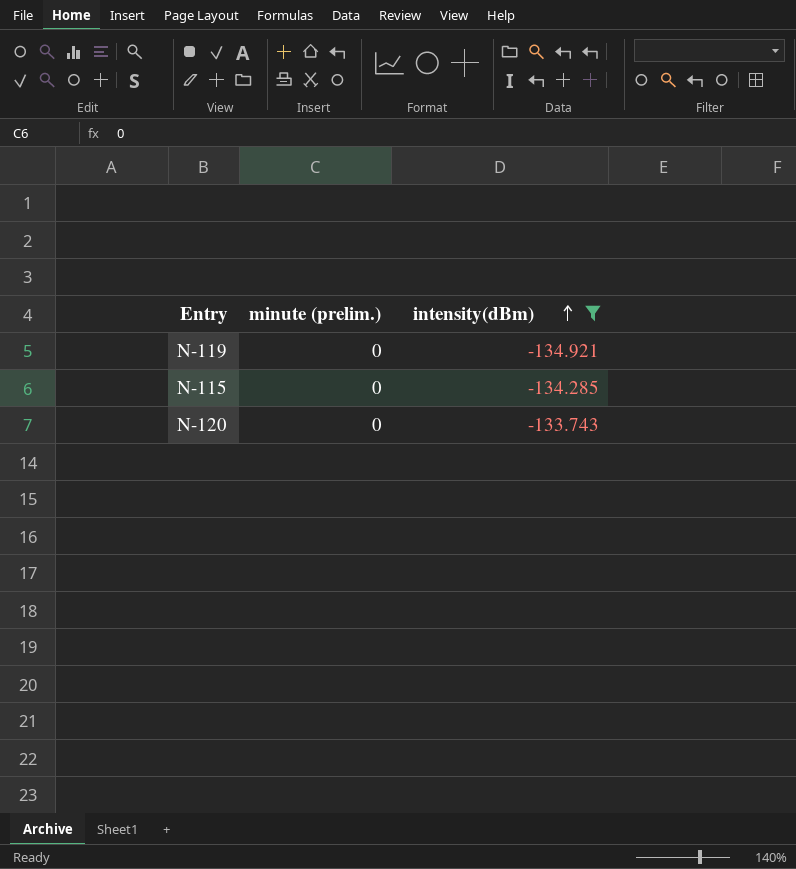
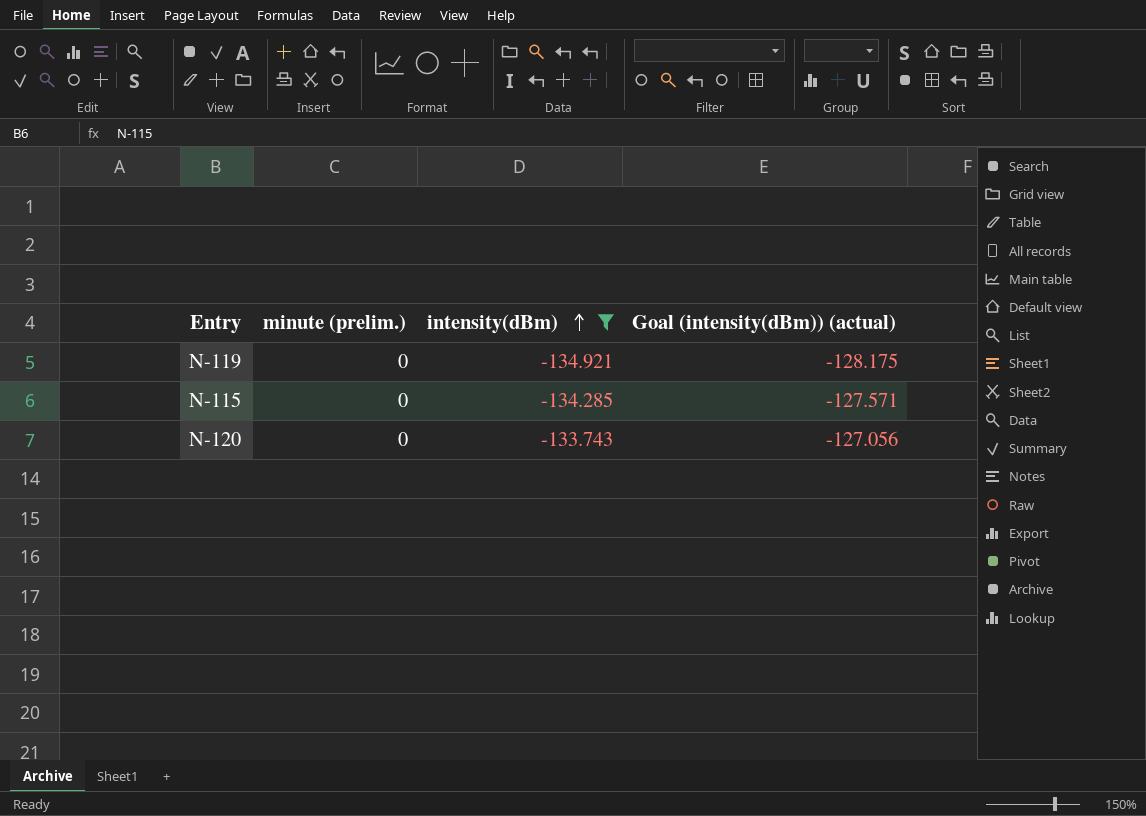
column Goal (intensity(dBm)) (actual) | formula: none -> [intensity(dBm)] * 0.95

